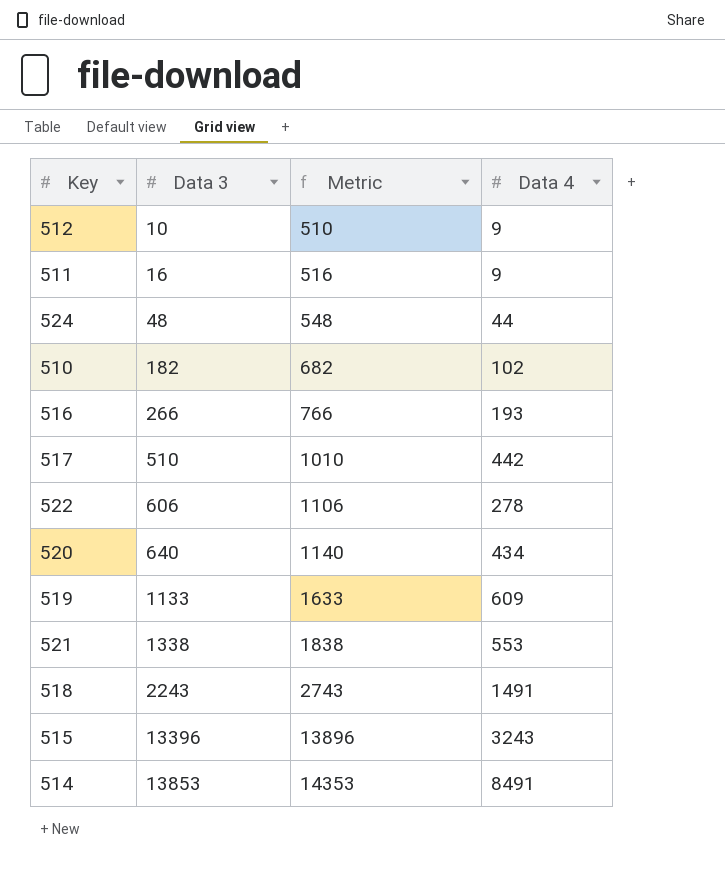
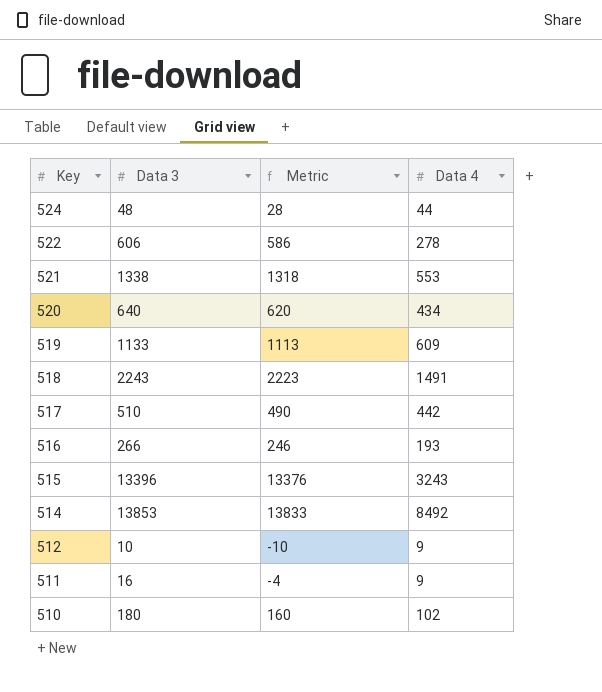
row order: Data 3 ascending -> Key descending
column Metric | formula: [Data 3] + 500 -> [Data 3] - 20
514 | Data 4: 8491 -> 8492
510 | Data 3: 182 -> 180

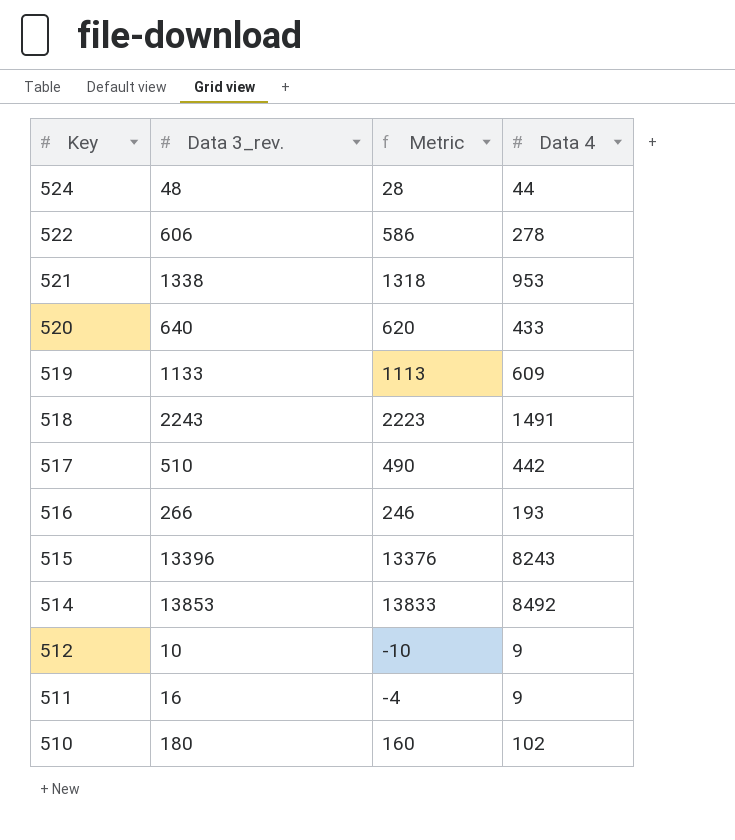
column name: Data 3 -> Data 3_rev.
521 | Data 4: 553 -> 953
520 | Data 4: 434 -> 433
515 | Data 4: 3243 -> 8243

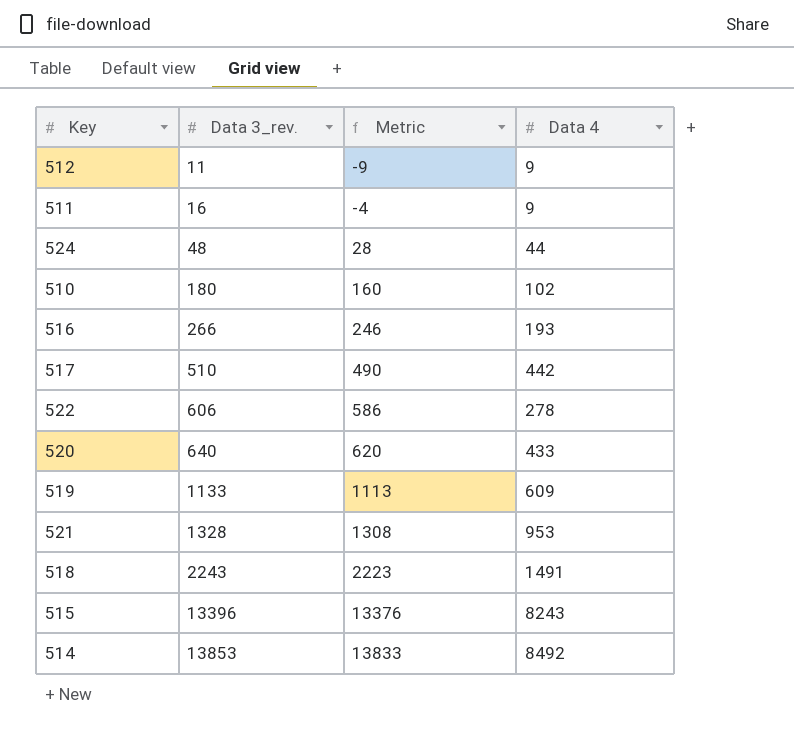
row order: Key descending -> Data 3_rev. ascending
512 | Data 3_rev.: 10 -> 11
512 | Metric: -10 -> -9
521 | Data 3_rev.: 1338 -> 1328
521 | Metric: 1318 -> 1308

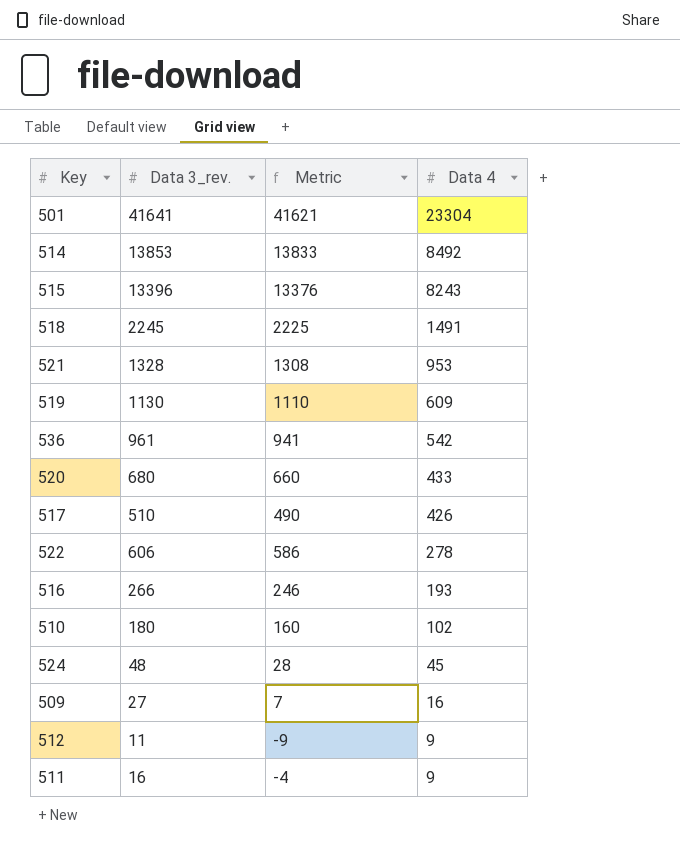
row order: Data 3_rev. ascending -> Data 4 descending
row 501: none -> 41641 | 41621 | 23304
518 | Data 3_rev.: 2243 -> 2245
518 | Metric: 2223 -> 2225
519 | Data 3_rev.: 1133 -> 1130
519 | Metric: 1113 -> 1110
row 536: none -> 961 | 941 | 542
520 | Data 3_rev.: 640 -> 680
520 | Metric: 620 -> 660
517 | Data 4: 442 -> 426
524 | Data 4: 44 -> 45
row 509: none -> 27 | 7 | 16

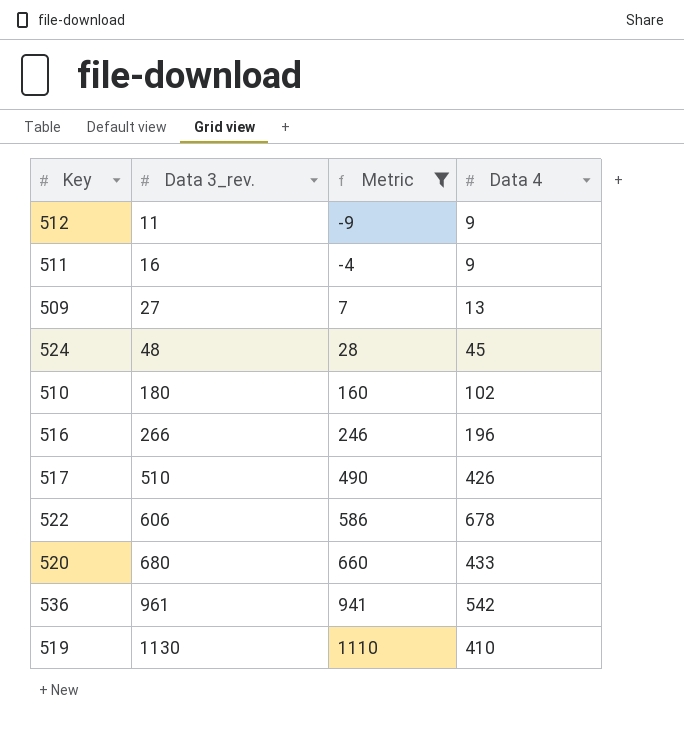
filter: none -> Metric <= 1110
row order: Data 4 descending -> Data 3_rev. ascending
509 | Data 4: 16 -> 13
516 | Data 4: 193 -> 196
522 | Data 4: 278 -> 678
519 | Data 4: 609 -> 410

